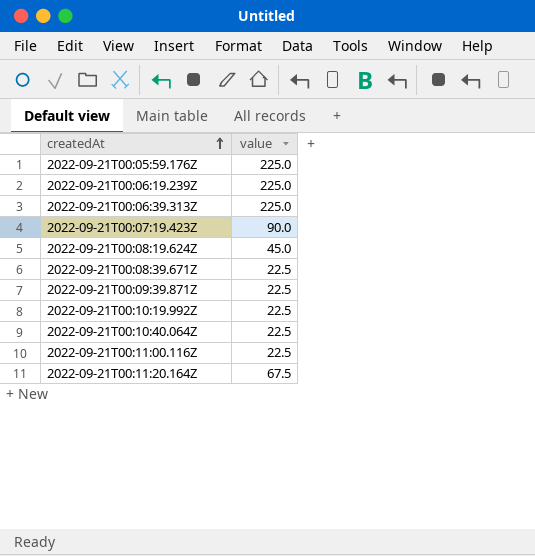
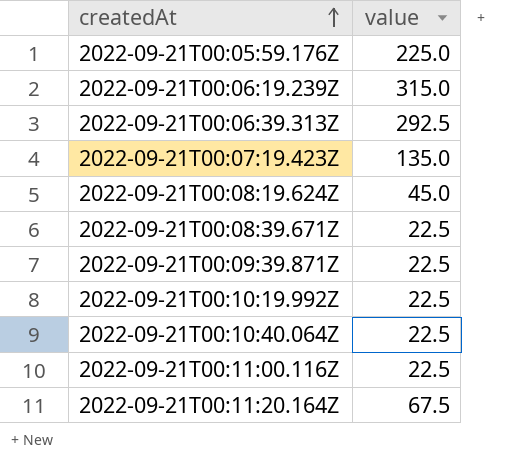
2022-09-21T00:06:19.239Z | value: 225.0 -> 315.0
2022-09-21T00:06:39.313Z | value: 225.0 -> 292.5
2022-09-21T00:07:19.423Z | value: 90.0 -> 135.0

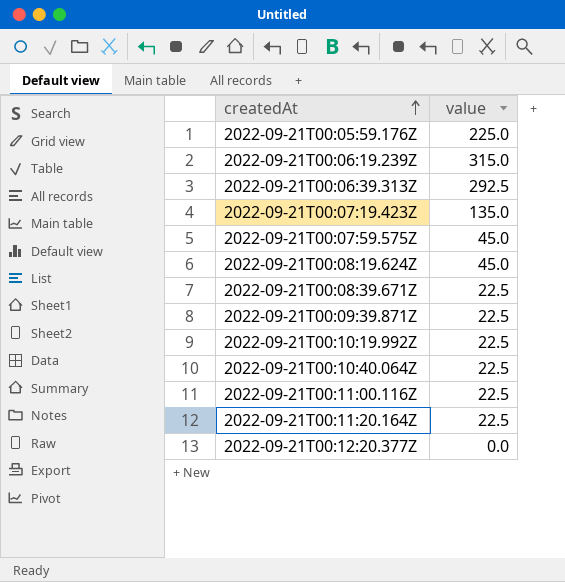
row 2022-09-21T00:07:59.575Z: none -> 45.0
2022-09-21T00:11:20.164Z | value: 67.5 -> 22.5
row 2022-09-21T00:12:20.377Z: none -> 0.0

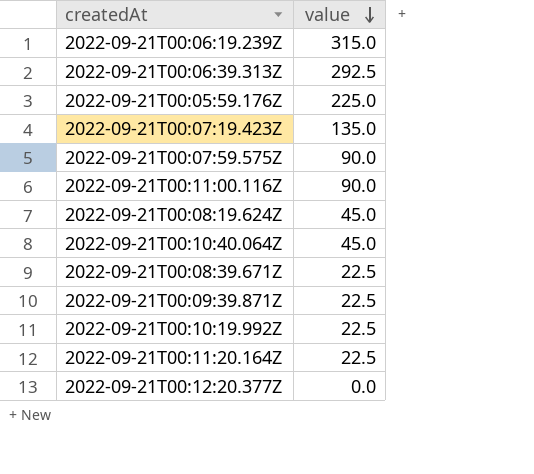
row order: createdAt ascending -> value descending
2022-09-21T00:07:59.575Z | value: 45.0 -> 90.0
2022-09-21T00:11:00.116Z | value: 22.5 -> 90.0
2022-09-21T00:10:40.064Z | value: 22.5 -> 45.0

